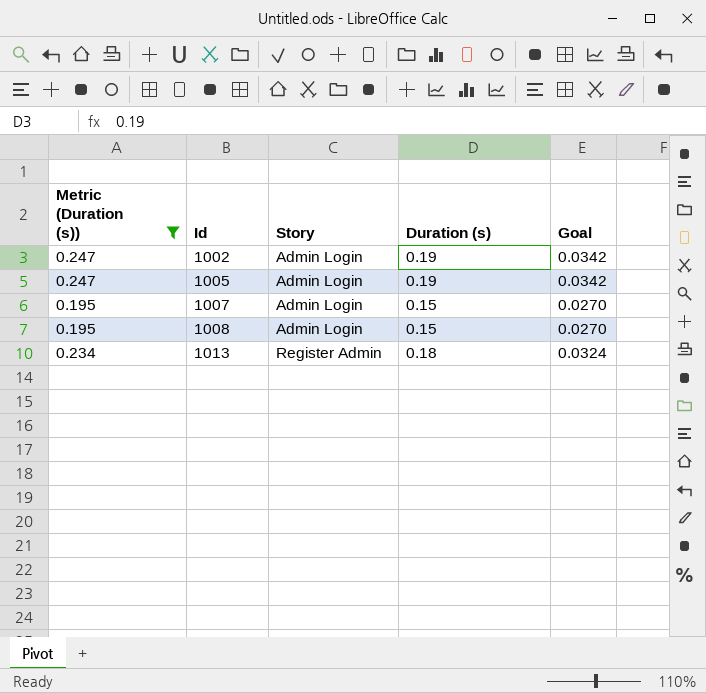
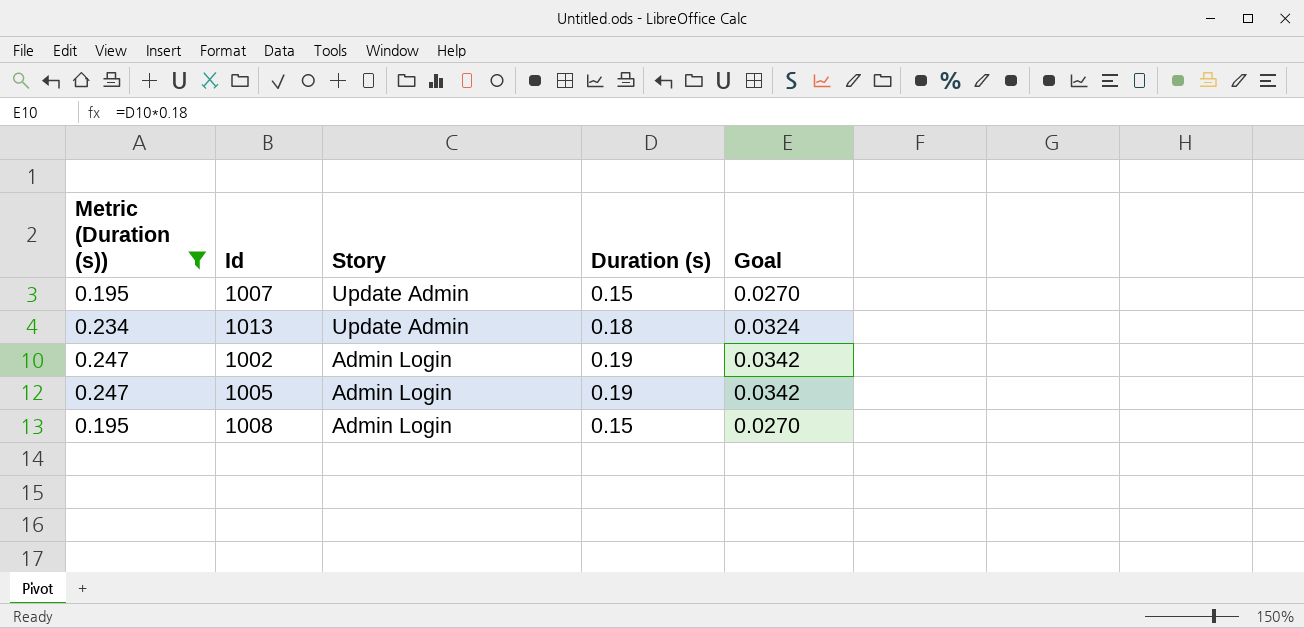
row order: Id ascending -> Story descending
1007 | Story: Admin Login -> Update Admin
1013 | Story: Register Admin -> Update Admin

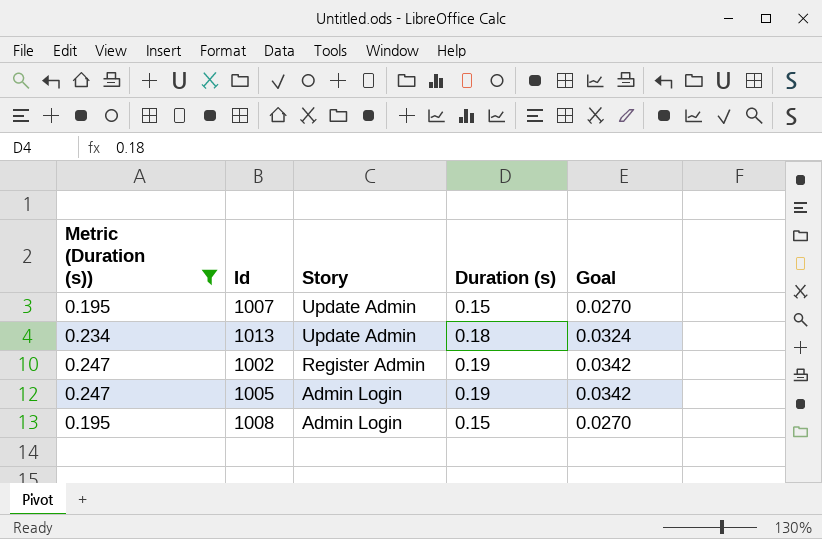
1002 | Story: Admin Login -> Register Admin

